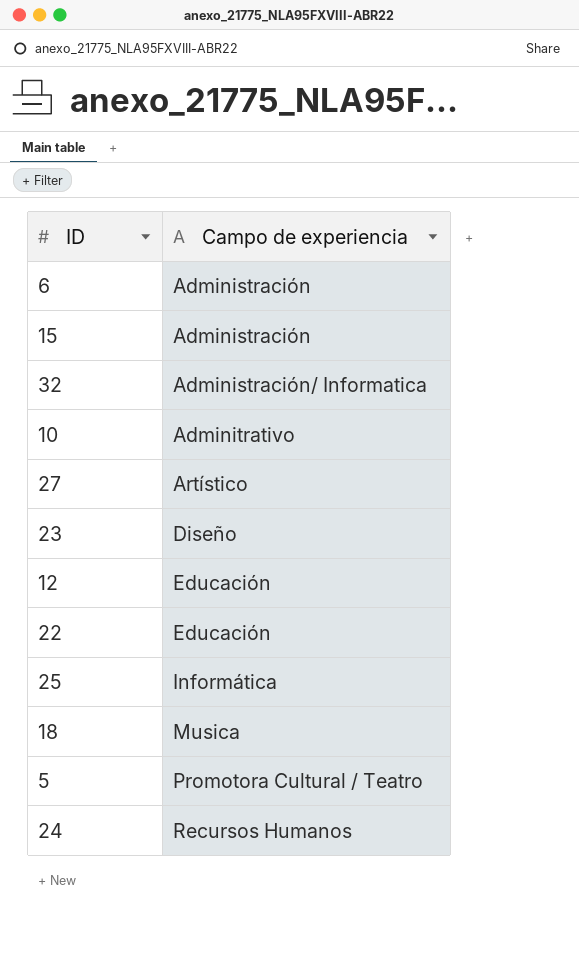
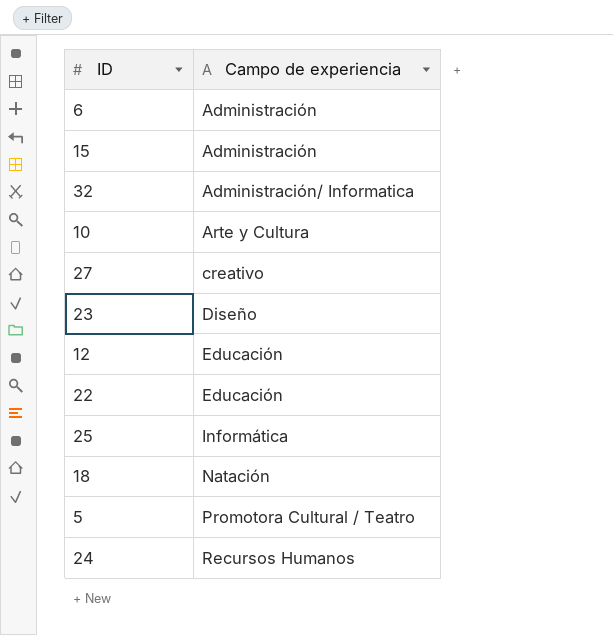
10 | Campo de experiencia: Adminitrativo -> Arte y Cultura
27 | Campo de experiencia: Artístico -> creativo
18 | Campo de experiencia: Musica -> Natación

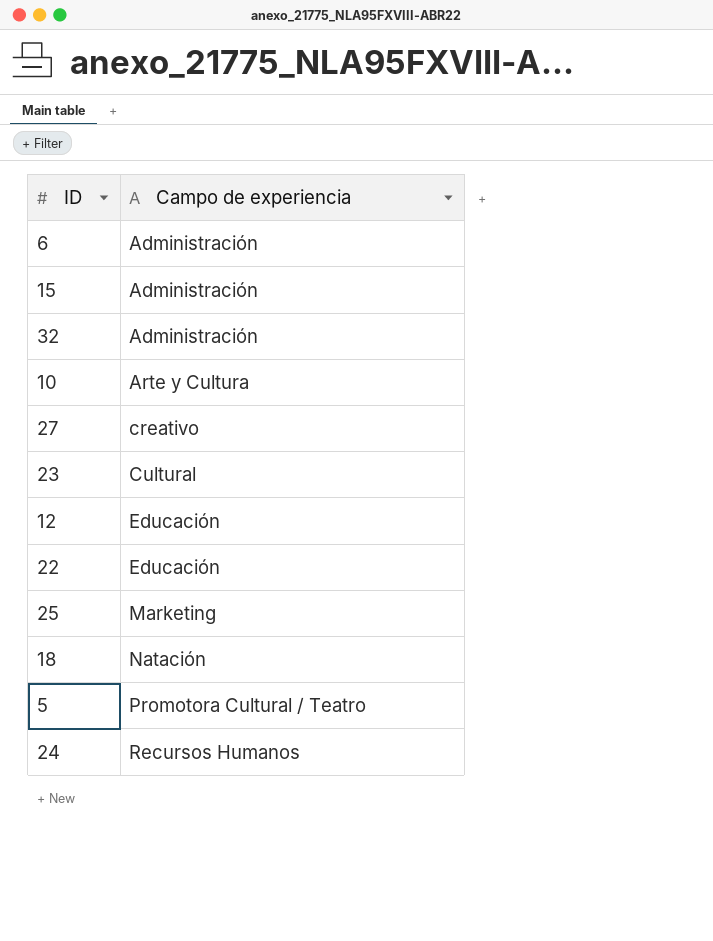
32 | Campo de experiencia: Administración/ Informatica -> Administración
23 | Campo de experiencia: Diseño -> Cultural
25 | Campo de experiencia: Informática -> Marketing

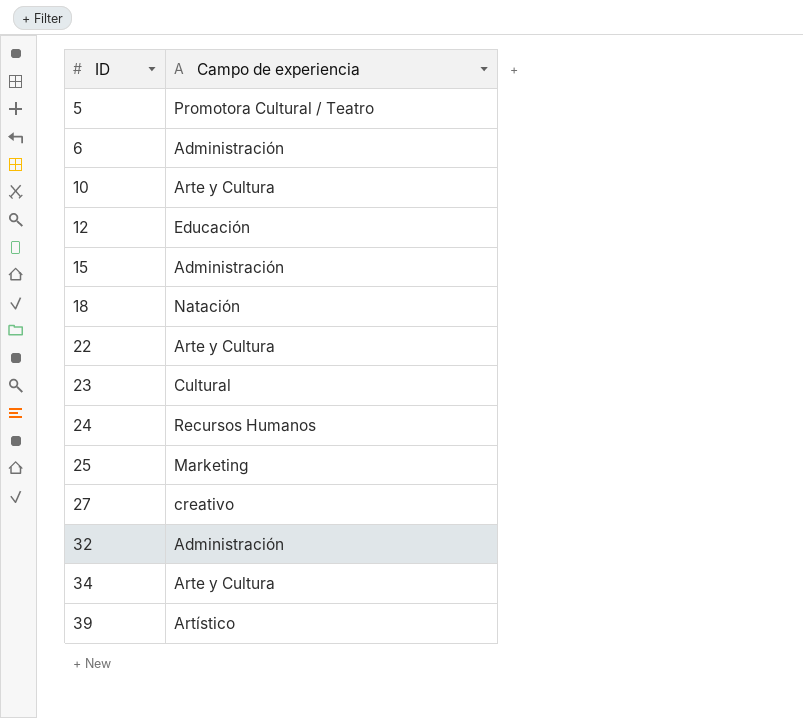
row order: Campo de experiencia ascending -> ID ascending
22 | Campo de experiencia: Educación -> Arte y Cultura
row 34: none -> Arte y Cultura
row 39: none -> Artístico

